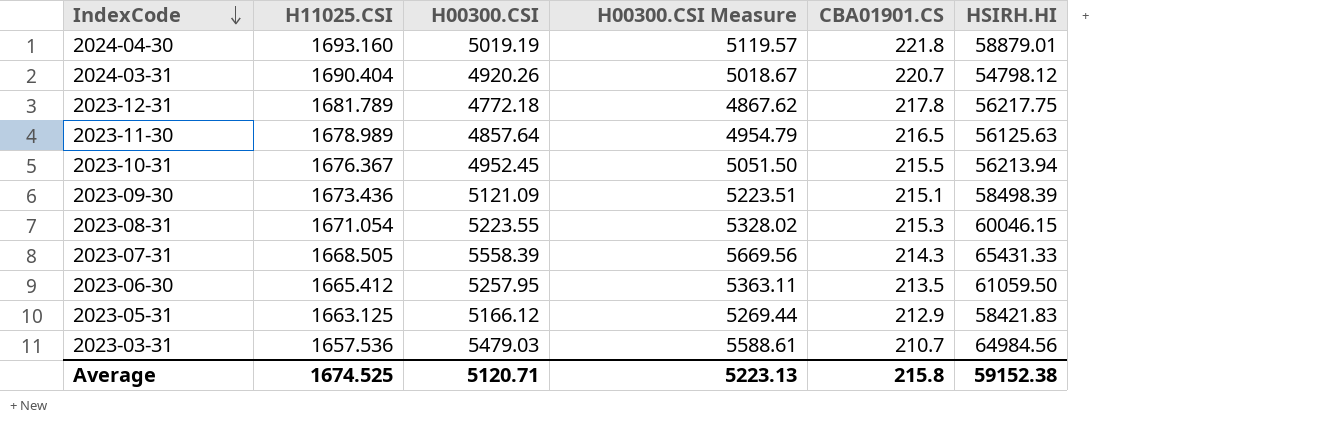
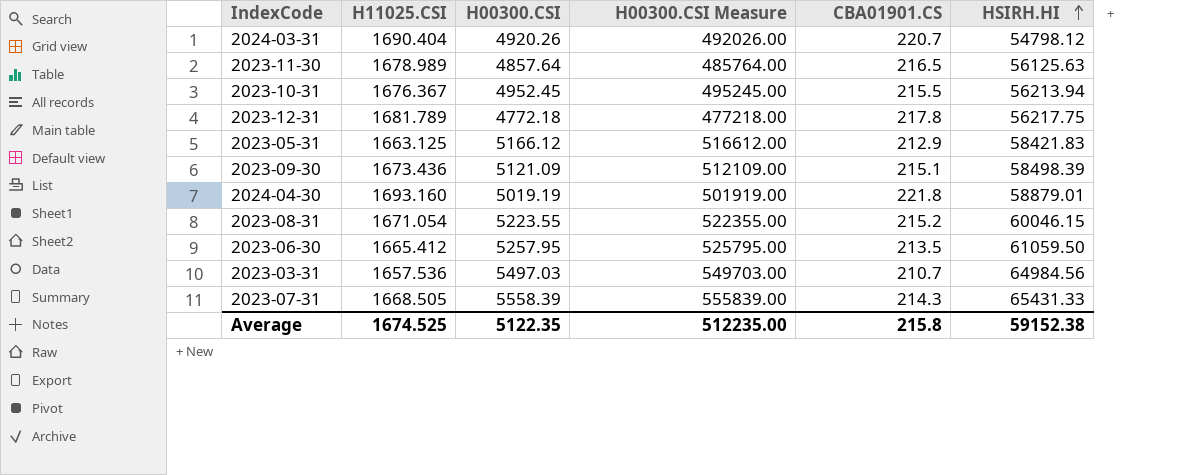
row order: IndexCode descending -> HSIRH.HI ascending
column H00300.CSI Measure | formula: [H00300.CSI] * 1.02 -> [H00300.CSI] * 100
2023-08-31 | CBA01901.CS: 215.3 -> 215.2
2023-03-31 | H00300.CSI: 5479.03 -> 5497.03
Average | H00300.CSI: 5120.71 -> 5122.35
Average | H00300.CSI Measure: 5223.13 -> 512235.00

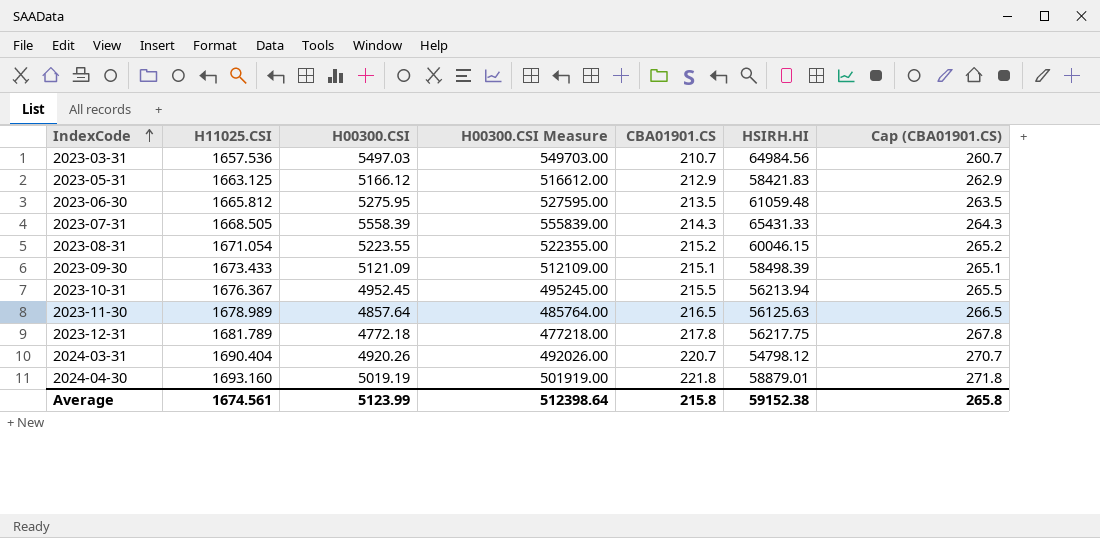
row order: HSIRH.HI ascending -> IndexCode ascending
column Cap (CBA01901.CS) | formula: none -> [CBA01901.CS] + 50
2023-06-30 | H11025.CSI: 1665.412 -> 1665.812
2023-06-30 | H00300.CSI: 5257.95 -> 5275.95
2023-06-30 | H00300.CSI Measure: 525795.00 -> 527595.00
2023-06-30 | HSIRH.HI: 61059.50 -> 61059.48
2023-09-30 | H11025.CSI: 1673.436 -> 1673.433
Average | H11025.CSI: 1674.525 -> 1674.561
Average | H00300.CSI: 5122.35 -> 5123.99
Average | H00300.CSI Measure: 512235.00 -> 512398.64

